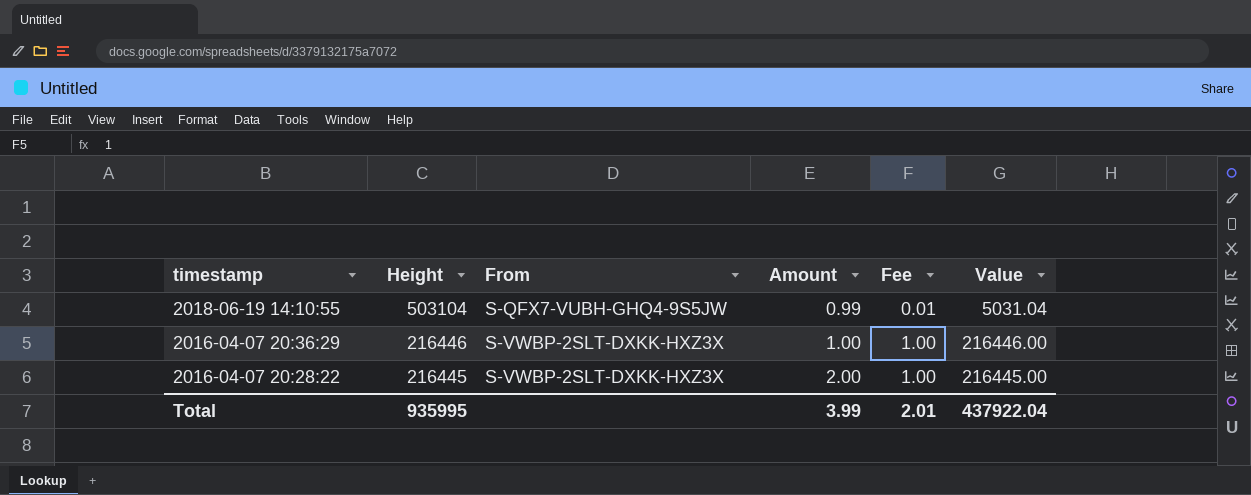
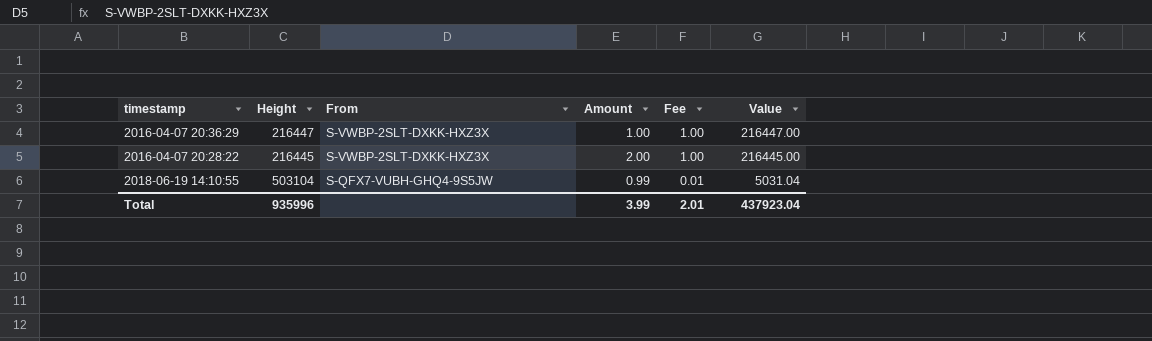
row order: timestamp descending -> From descending
2016-04-07 20:36:29 | Height: 216446 -> 216447
2016-04-07 20:36:29 | Value: 216446.00 -> 216447.00
Total | Height: 935995 -> 935996
Total | Value: 437922.04 -> 437923.04

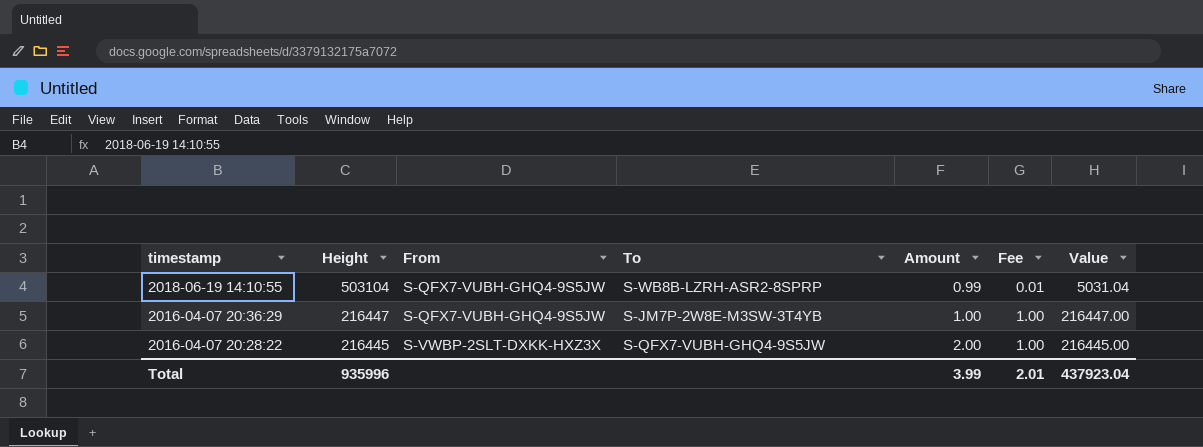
row order: From descending -> timestamp descending
column To | position: none -> 4
2016-04-07 20:36:29 | From: S-VWBP-2SLT-DXKK-HXZ3X -> S-QFX7-VUBH-GHQ4-9S5JW

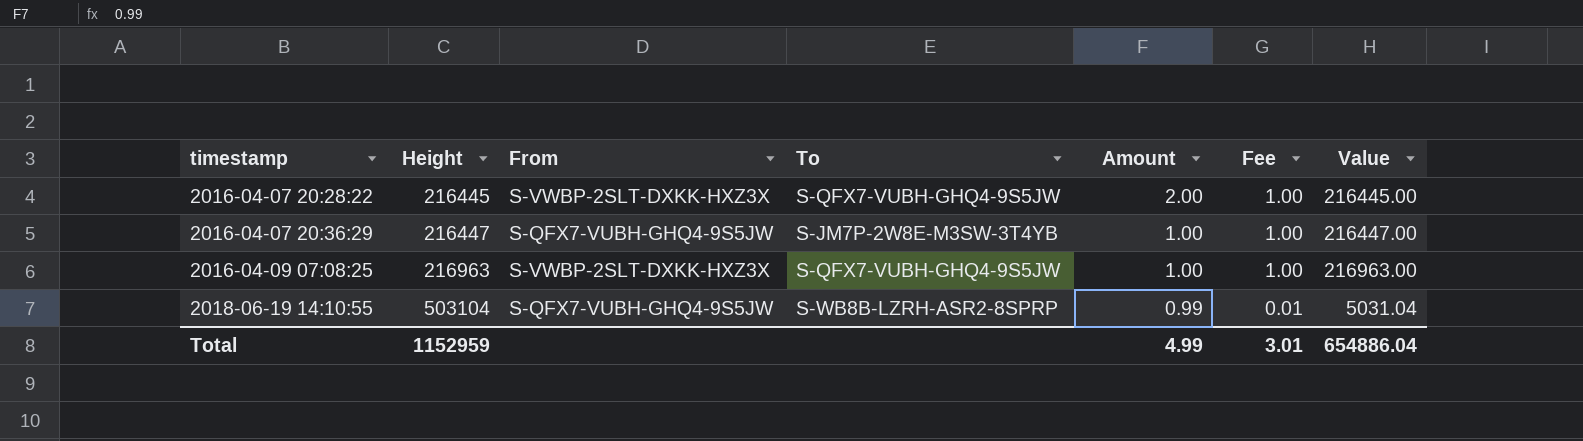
row order: timestamp descending -> timestamp ascending
row 2016-04-09 07:08:25: none -> 216963 | S-VWBP-2SLT-DXKK-HXZ3X | S-QFX7-VUBH-GHQ4-9S5JW | 1.00 | 1.00 | 216963.00
Total | Height: 935996 -> 1152959
Total | Amount: 3.99 -> 4.99
Total | Fee: 2.01 -> 3.01
Total | Value: 437923.04 -> 654886.04

